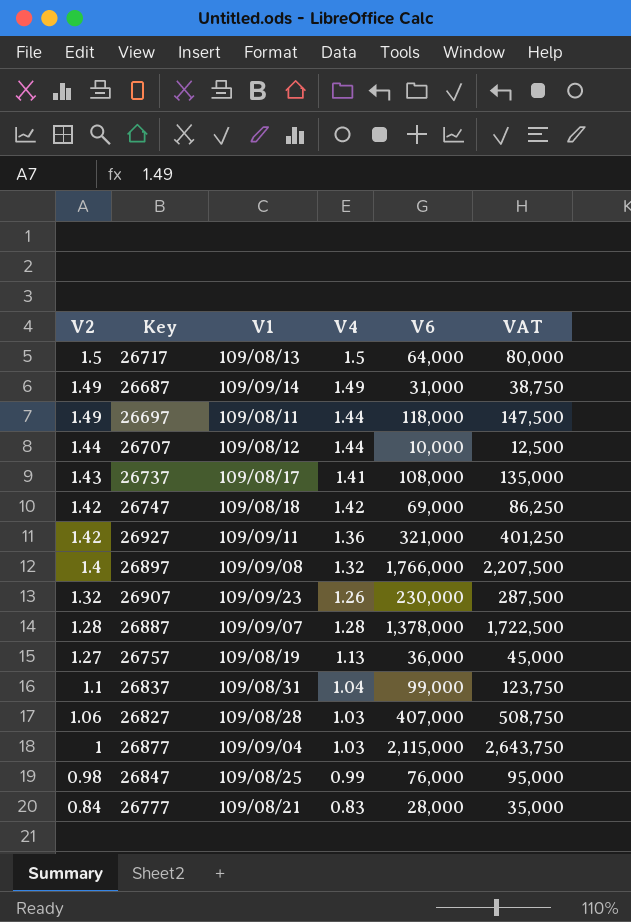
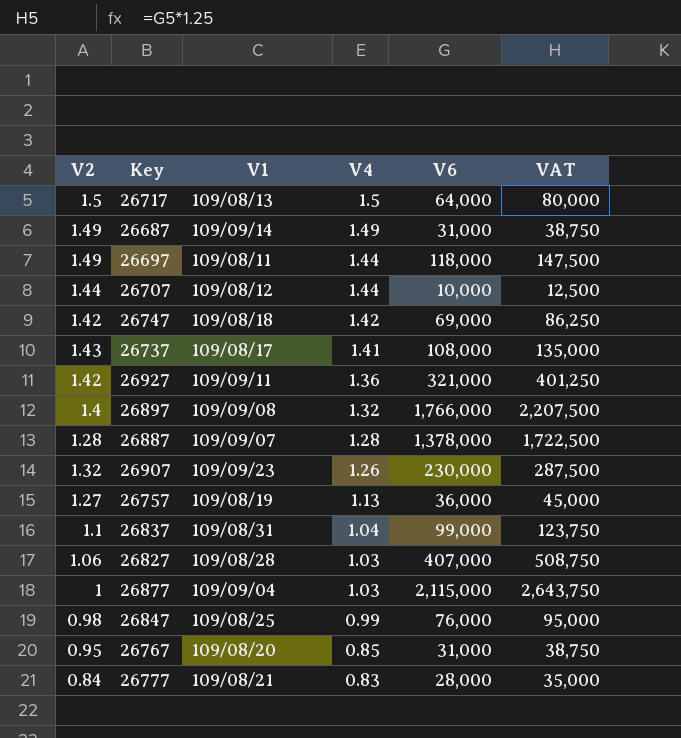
row order: V2 descending -> V4 descending
row 26767: none -> 0.95 | 109/08/20 | 0.85 | 31,000 | 38,750

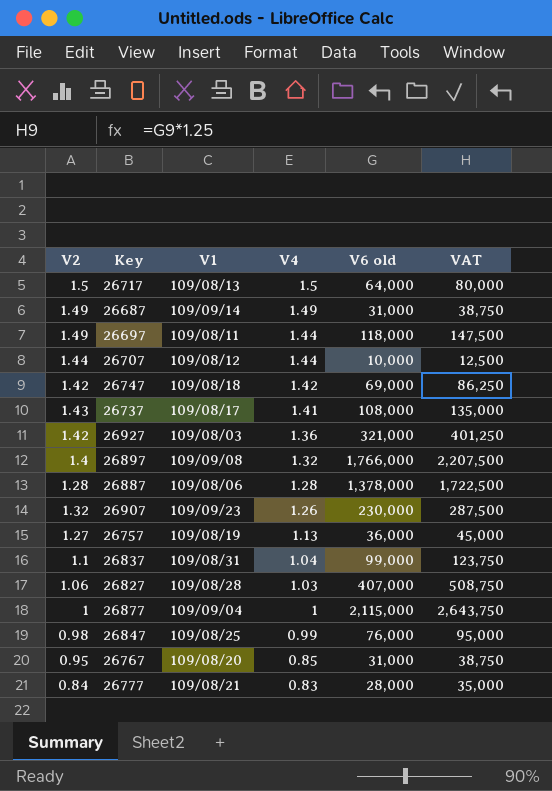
column name: V6 -> V6 old
26927 | V1: 109/09/11 -> 109/08/03
26887 | V1: 109/09/07 -> 109/08/06
26877 | V4: 1.03 -> 1

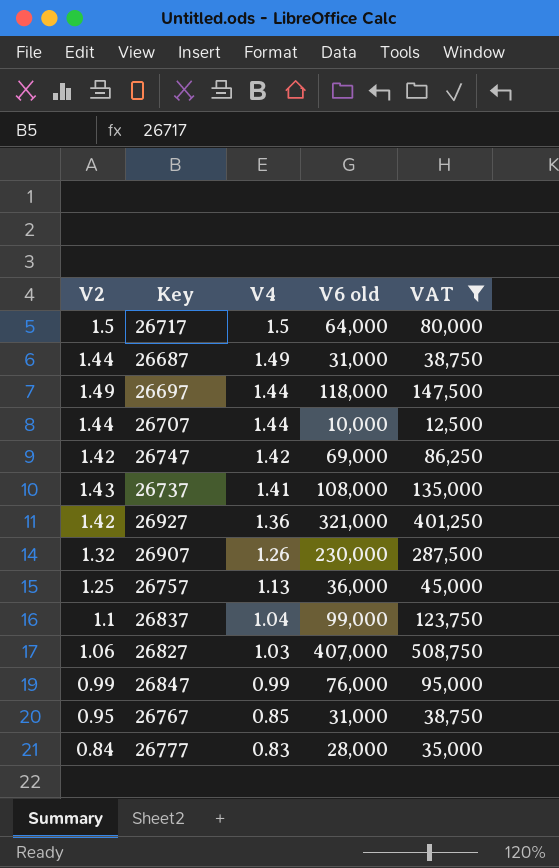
filter: none -> VAT <= 508,750
column V1 | position: 3 -> none
26687 | V2: 1.49 -> 1.44
26757 | V2: 1.27 -> 1.25
26847 | V2: 0.98 -> 0.99

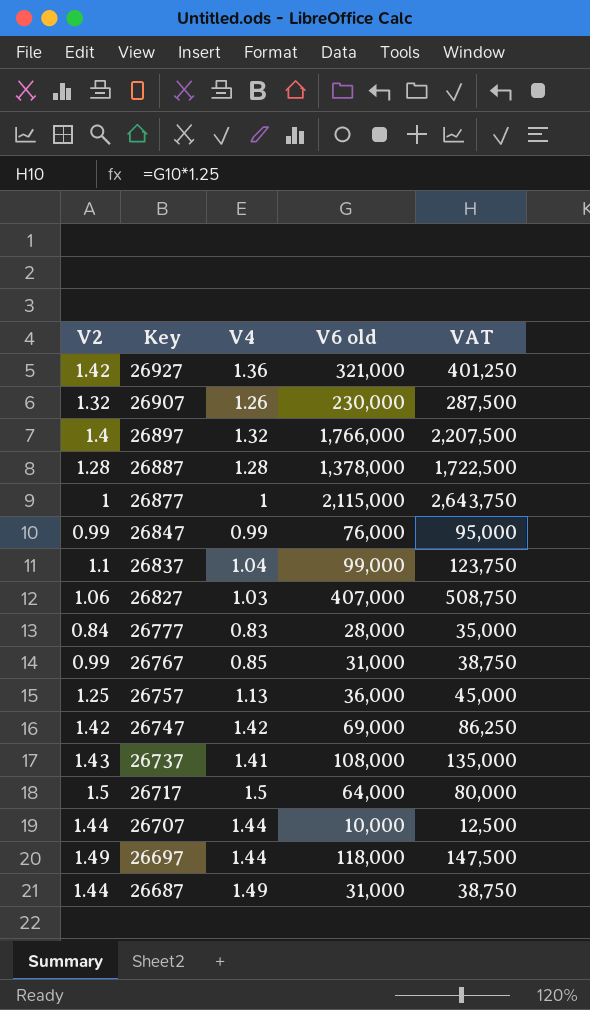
filter: VAT <= 508,750 -> none
row order: V4 descending -> Key descending
26767 | V2: 0.95 -> 0.99

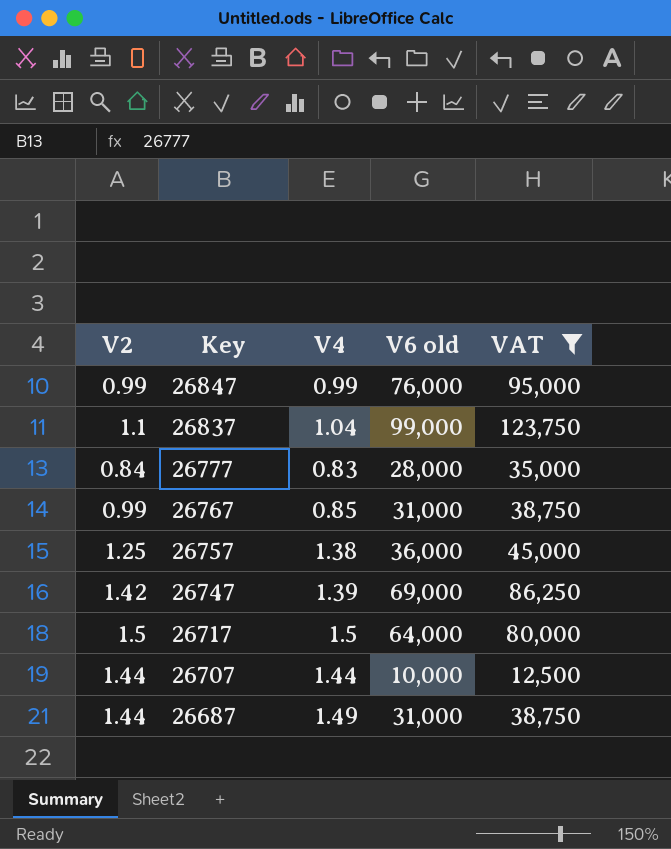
filter: none -> VAT <= 123,750
26757 | V4: 1.13 -> 1.38
26747 | V4: 1.42 -> 1.39

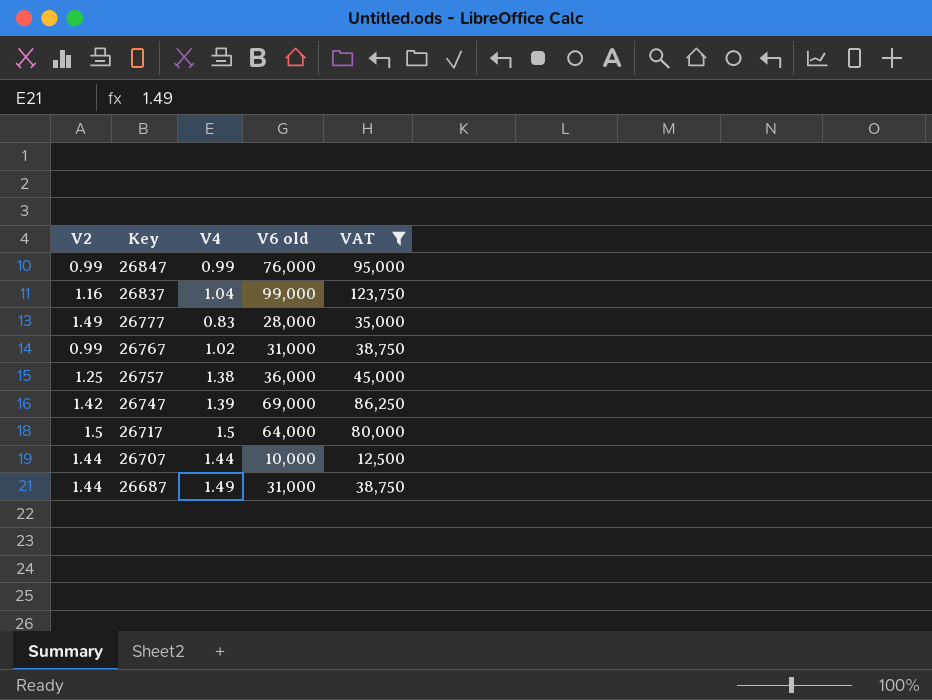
26837 | V2: 1.1 -> 1.16
26777 | V2: 0.84 -> 1.49
26767 | V4: 0.85 -> 1.02

